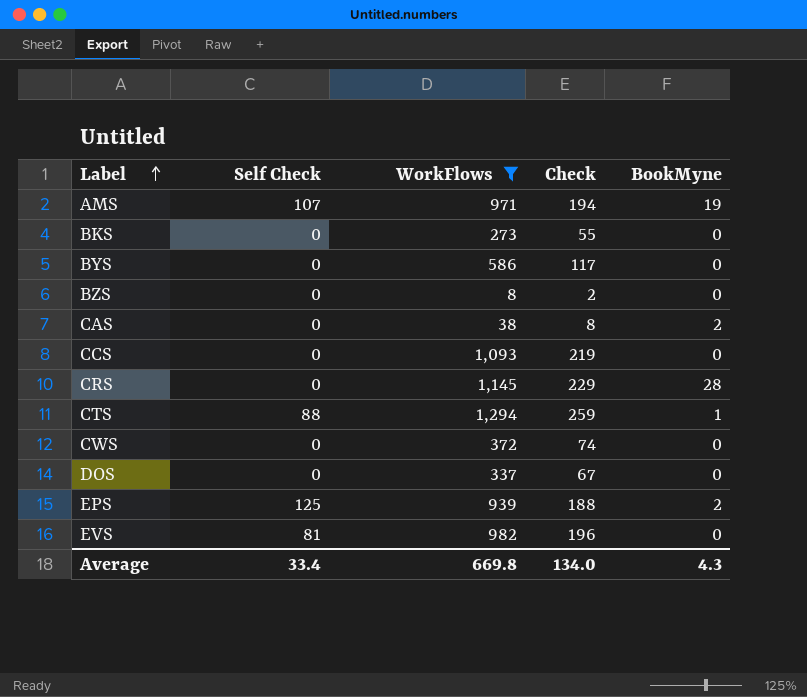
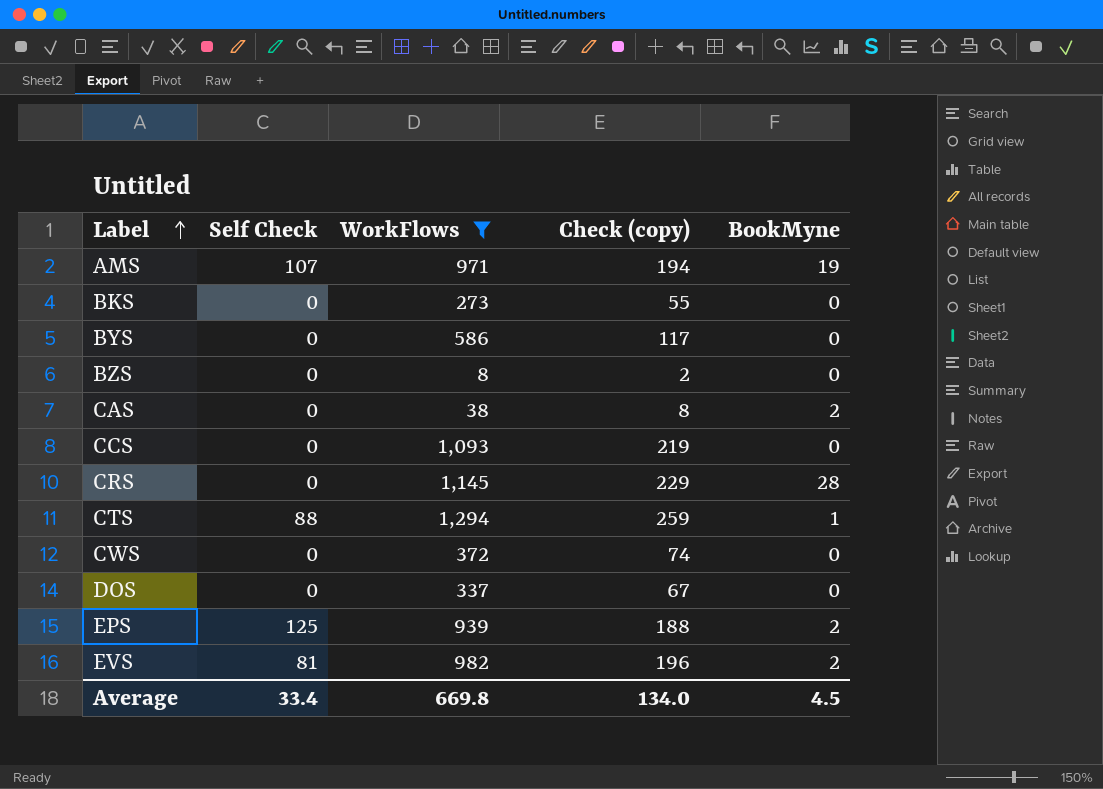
column name: Check -> Check (copy)
EVS | BookMyne: 0 -> 2
Average | BookMyne: 4.3 -> 4.5

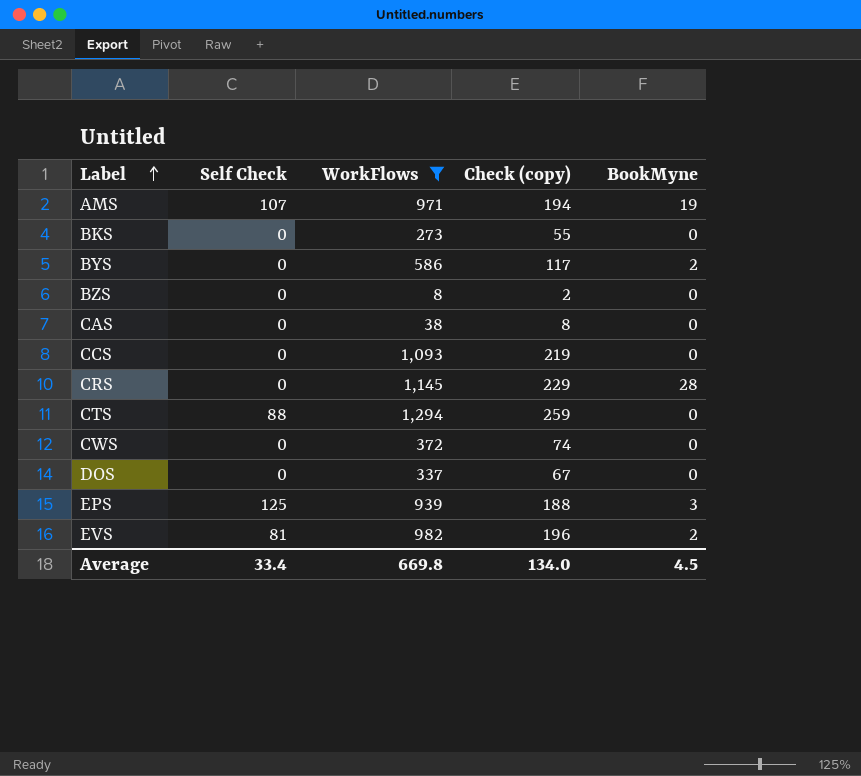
BYS | BookMyne: 0 -> 2
CAS | BookMyne: 2 -> 0
CTS | BookMyne: 1 -> 0
EPS | BookMyne: 2 -> 3

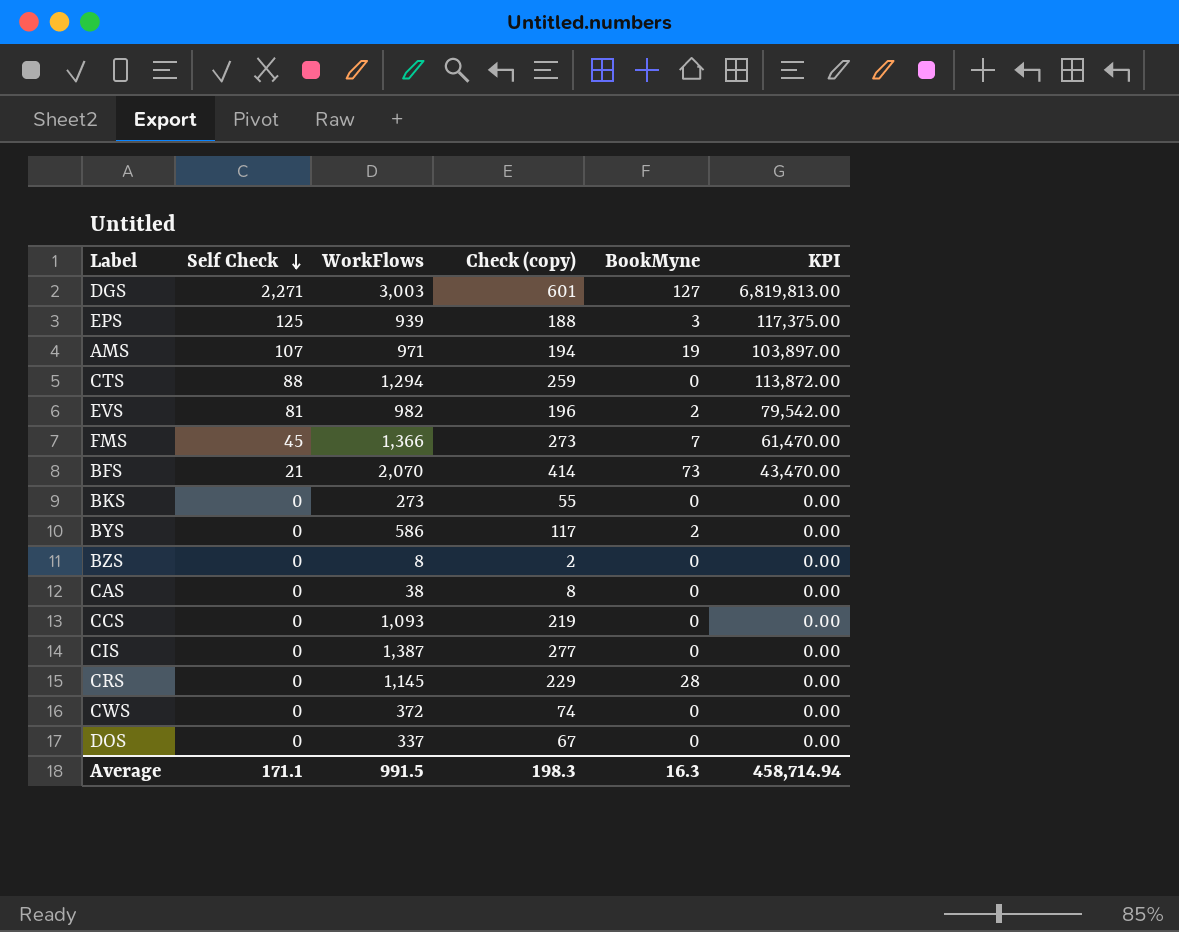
filter: WorkFlows <= 1,294 -> none
row order: Label ascending -> Self Check descending
column KPI | formula: none -> [Self Check] * [WorkFlows]
Average | Self Check: 33.4 -> 171.1
Average | WorkFlows: 669.8 -> 991.5
Average | Check (copy): 134.0 -> 198.3
Average | BookMyne: 4.5 -> 16.3

